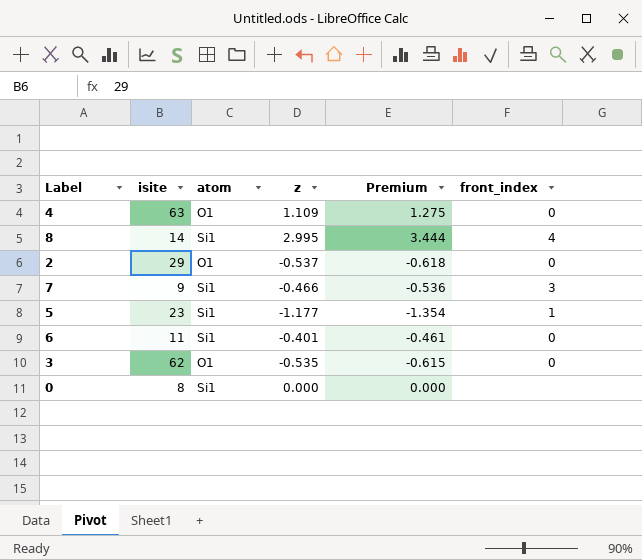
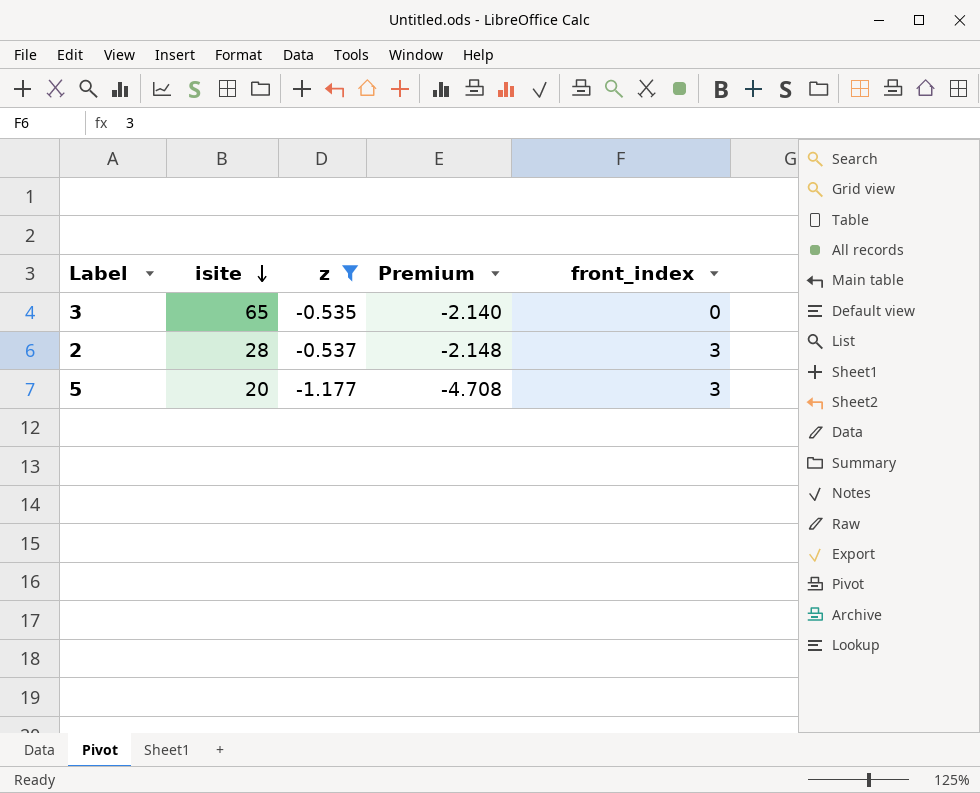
filter: none -> z <= -0.535
row order: none -> isite descending
column atom | position: 3 -> none
column Premium | formula: [z] * 1.15 -> [z] * 4
3 | isite: 62 -> 65
2 | isite: 29 -> 28
2 | front_index: 0 -> 3
5 | isite: 23 -> 20
5 | front_index: 1 -> 3

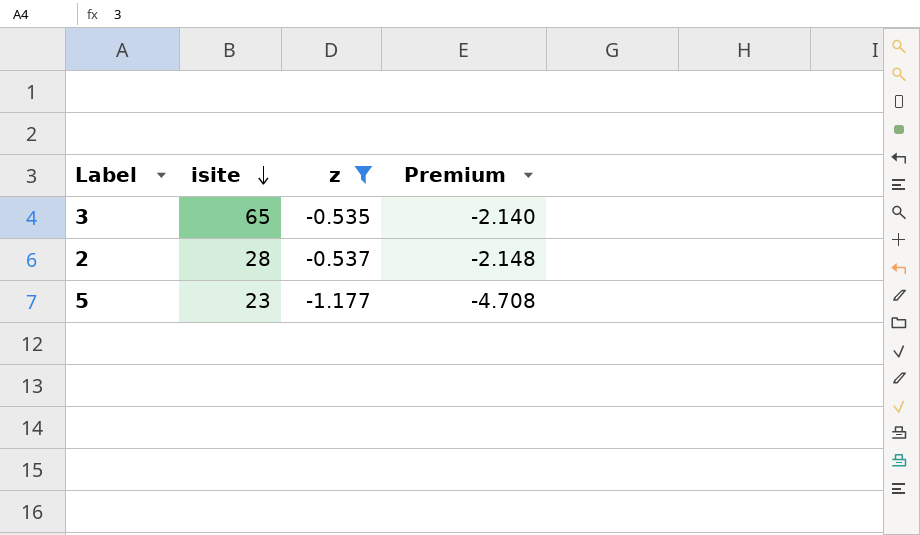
column front_index | position: 5 -> none
5 | isite: 20 -> 23

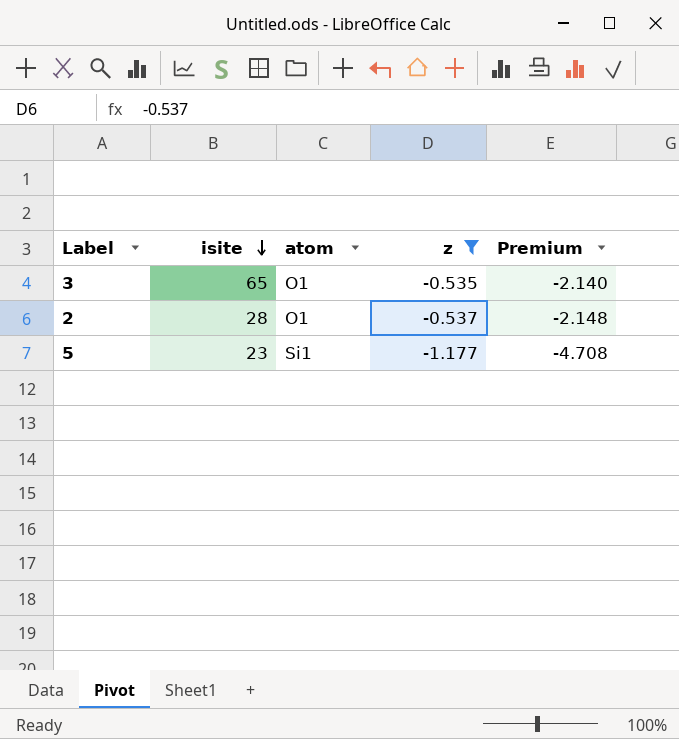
column atom | position: none -> 3

